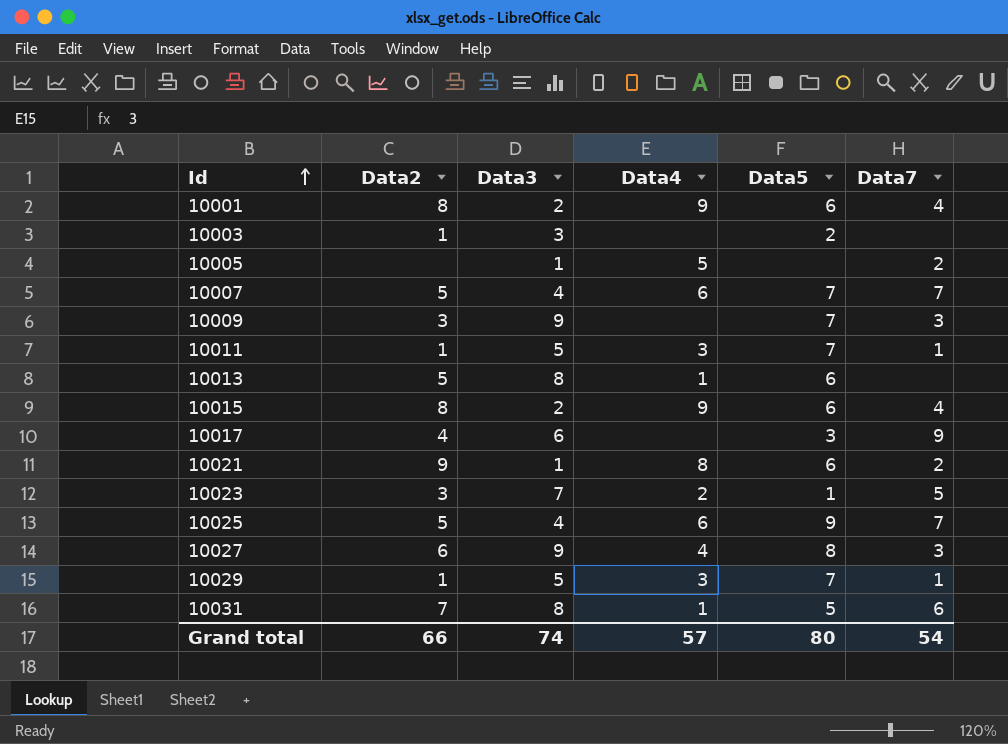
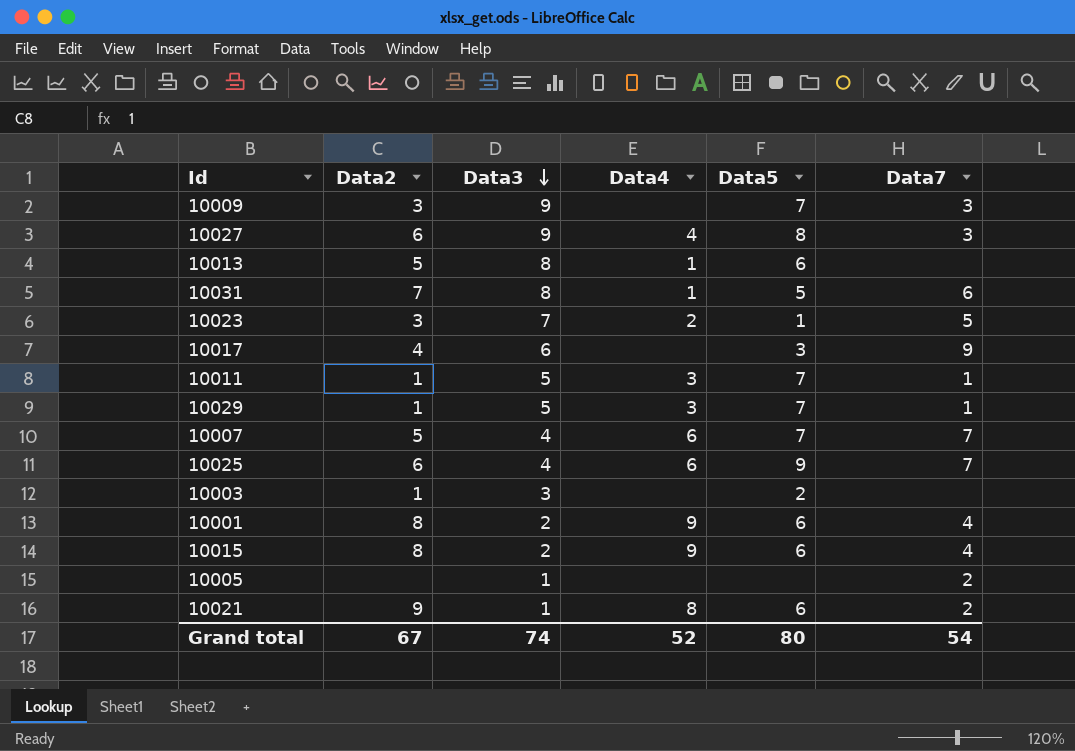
row order: Id ascending -> Data3 descending
10025 | Data2: 5 -> 6
10005 | Data4: 5 -> none
Grand total | Data2: 66 -> 67
Grand total | Data4: 57 -> 52

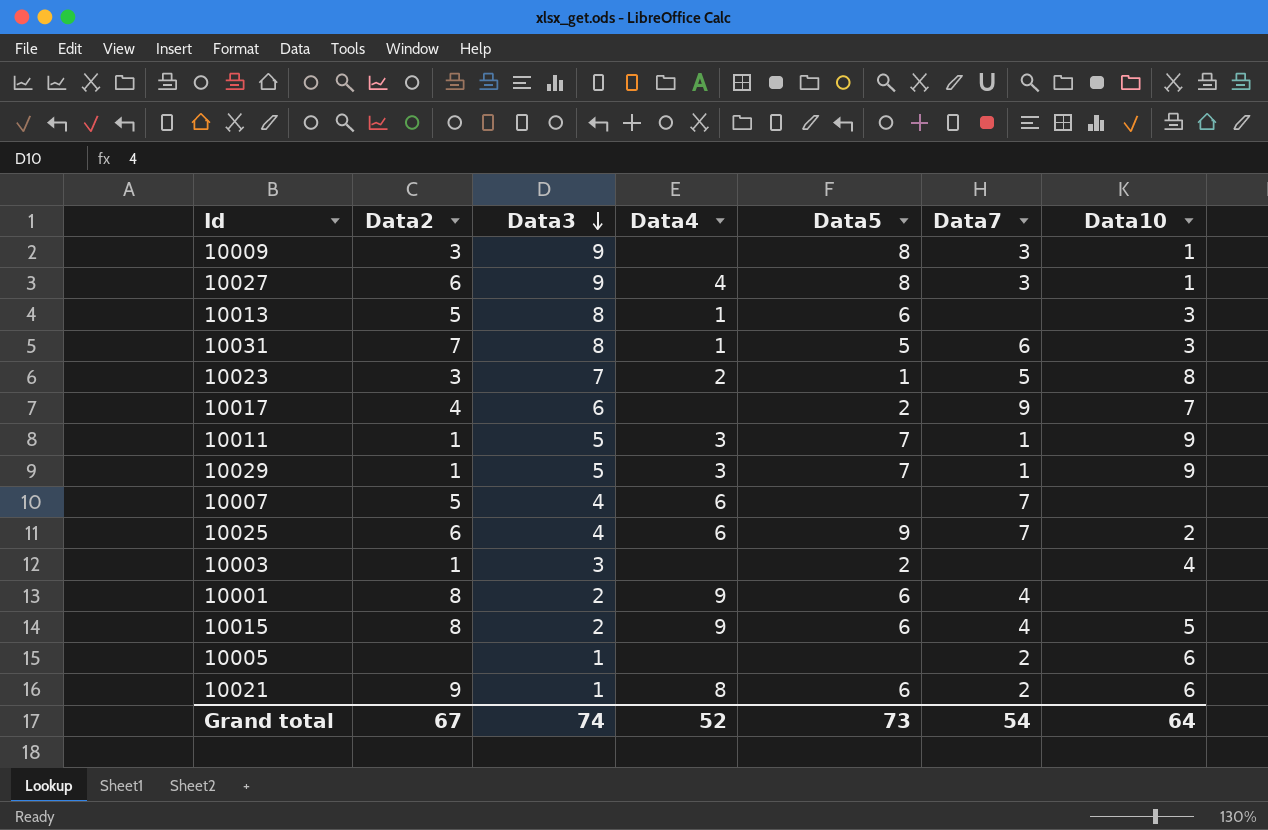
column Data10 | position: none -> 7
10009 | Data5: 7 -> 8
10017 | Data5: 3 -> 2
10007 | Data5: 7 -> none
Grand total | Data5: 80 -> 73

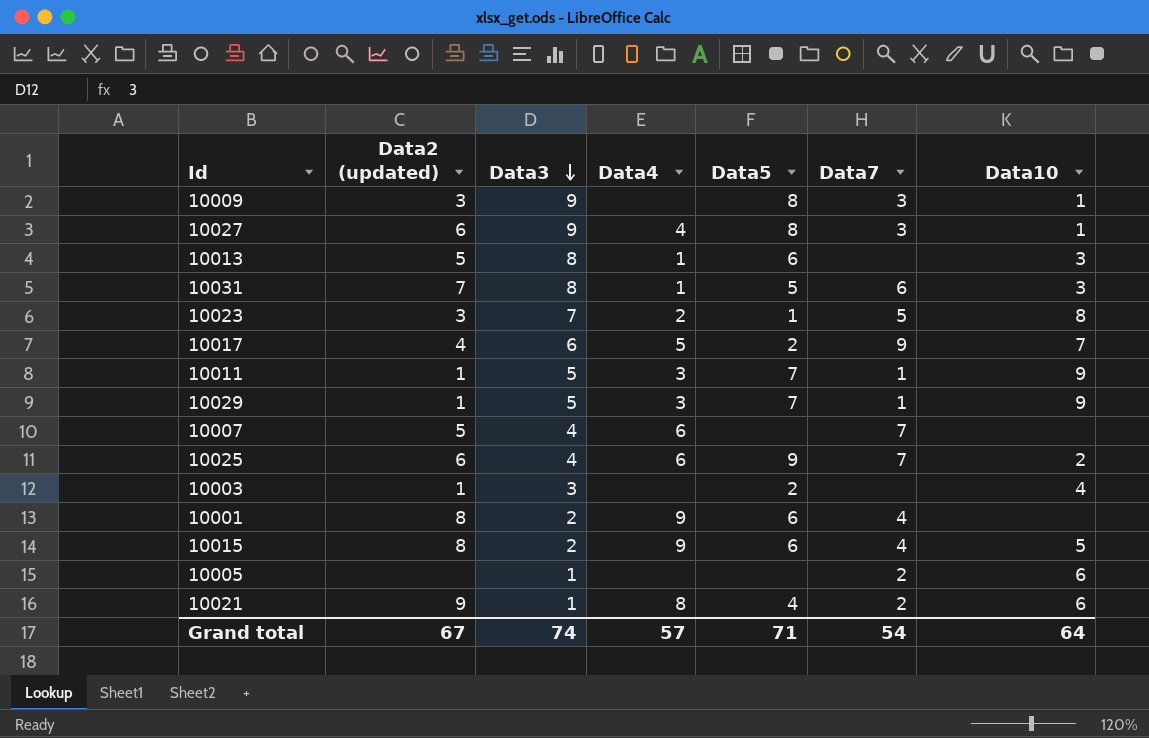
column name: Data2 -> Data2 (updated)
10017 | Data4: none -> 5
10021 | Data5: 6 -> 4
Grand total | Data4: 52 -> 57
Grand total | Data5: 73 -> 71

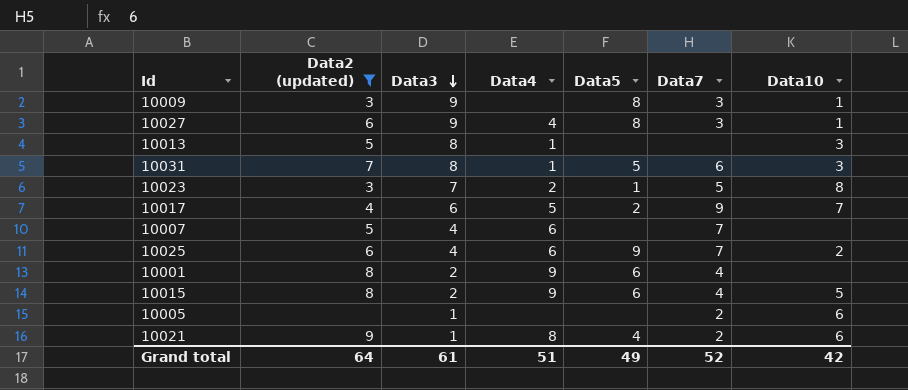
filter: none -> Data2 (updated) != 1
10013 | Data5: 6 -> none
Grand total | Data2 (updated): 67 -> 64
Grand total | Data3: 74 -> 61
Grand total | Data4: 57 -> 51
Grand total | Data5: 71 -> 49
Grand total | Data7: 54 -> 52
Grand total | Data10: 64 -> 42

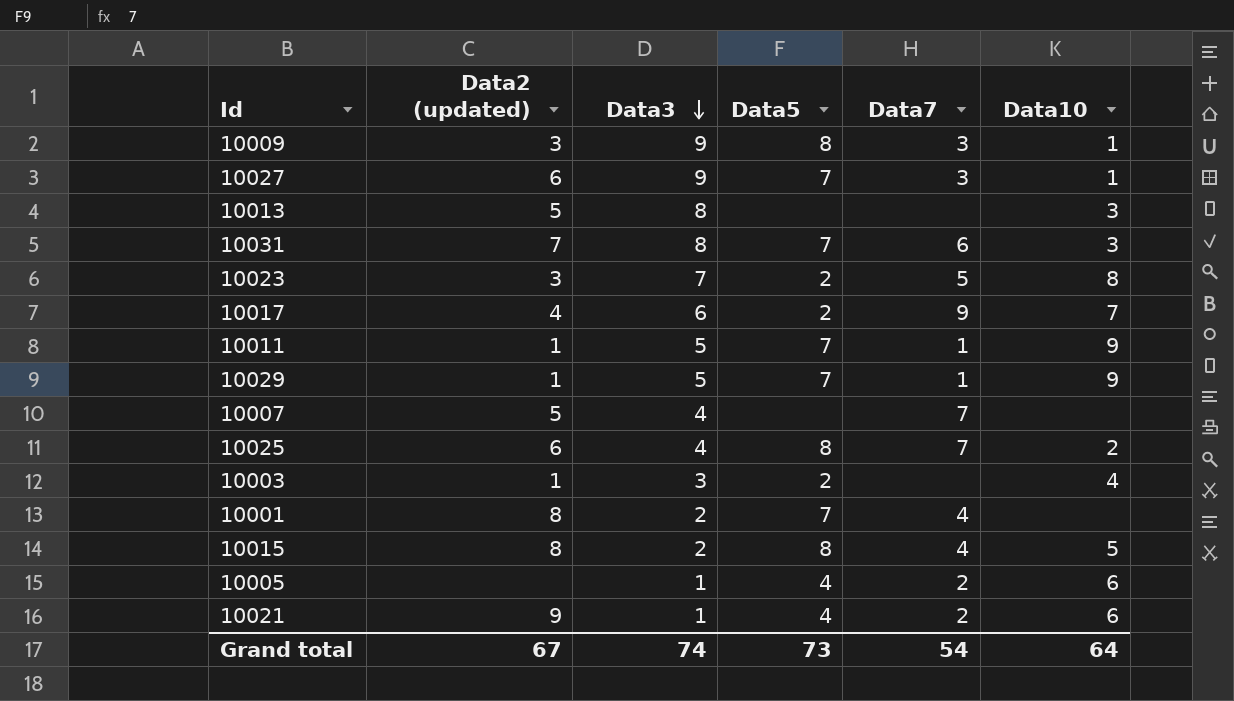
filter: Data2 (updated) != 1 -> none
column Data4 | position: 4 -> none
10027 | Data5: 8 -> 7
10031 | Data5: 5 -> 7
10023 | Data5: 1 -> 2
10025 | Data5: 9 -> 8
10001 | Data5: 6 -> 7
10015 | Data5: 6 -> 8
10005 | Data5: none -> 4
Grand total | Data2 (updated): 64 -> 67
Grand total | Data3: 61 -> 74
Grand total | Data5: 49 -> 73
Grand total | Data7: 52 -> 54
Grand total | Data10: 42 -> 64

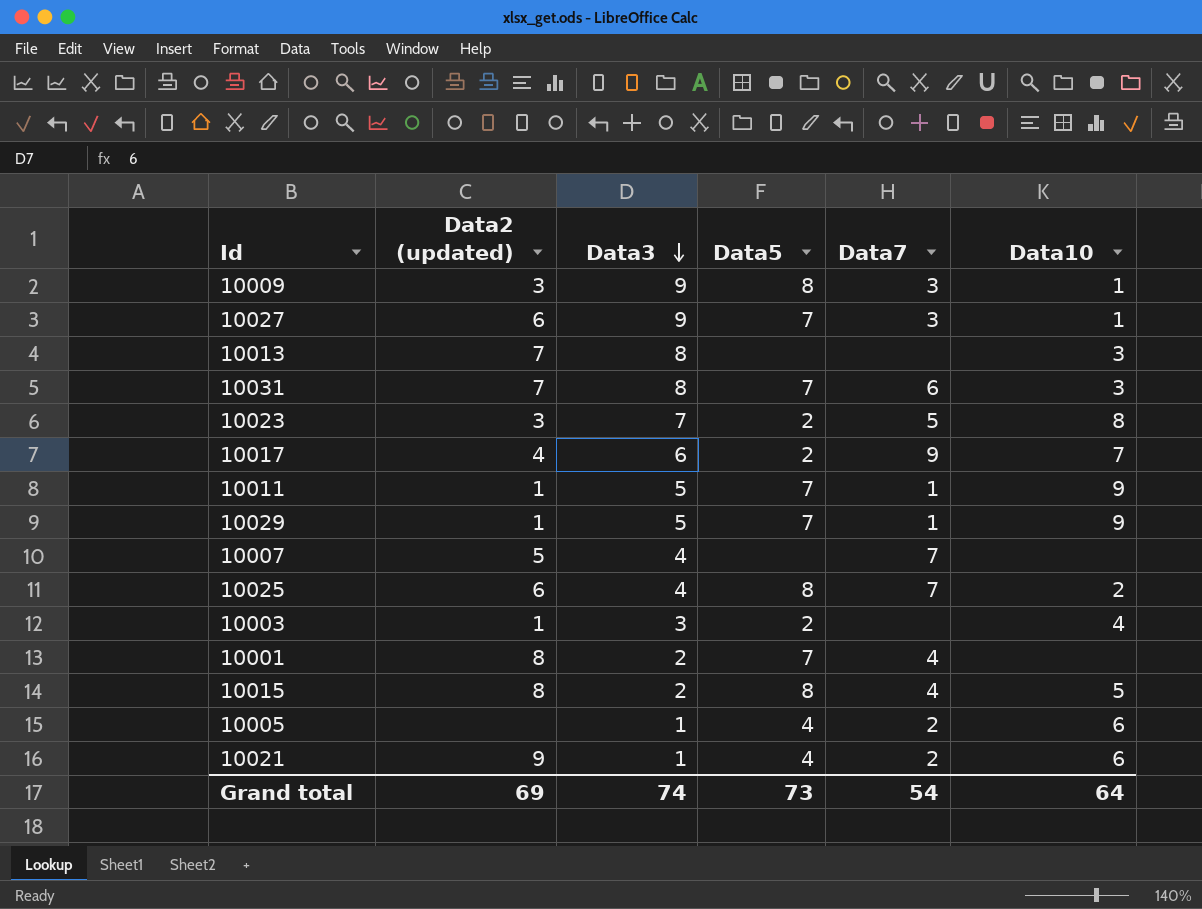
10013 | Data2 (updated): 5 -> 7
Grand total | Data2 (updated): 67 -> 69

